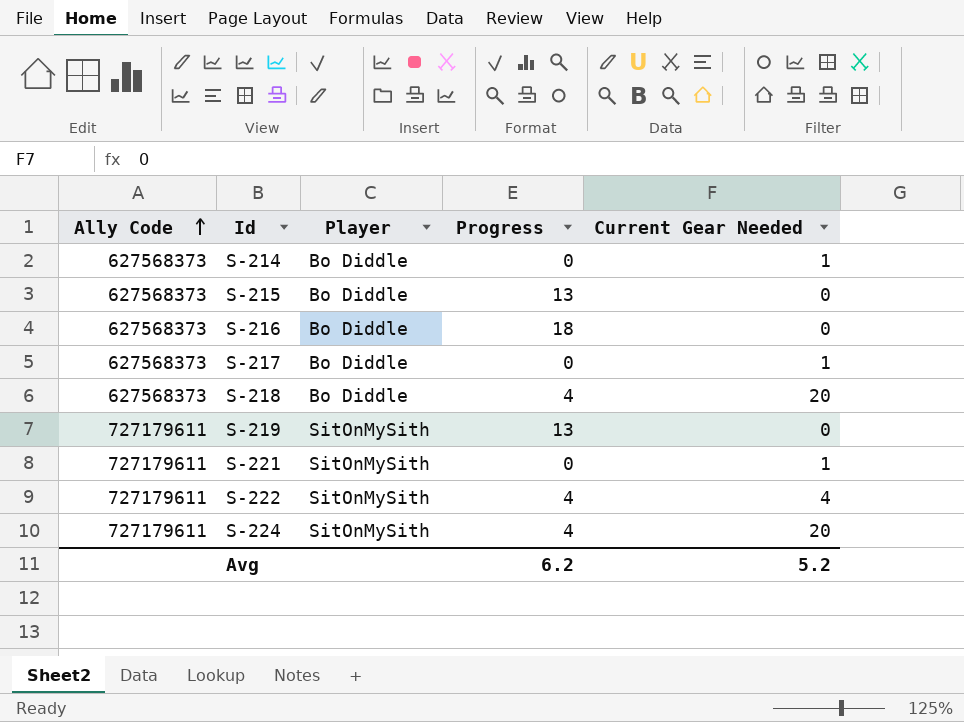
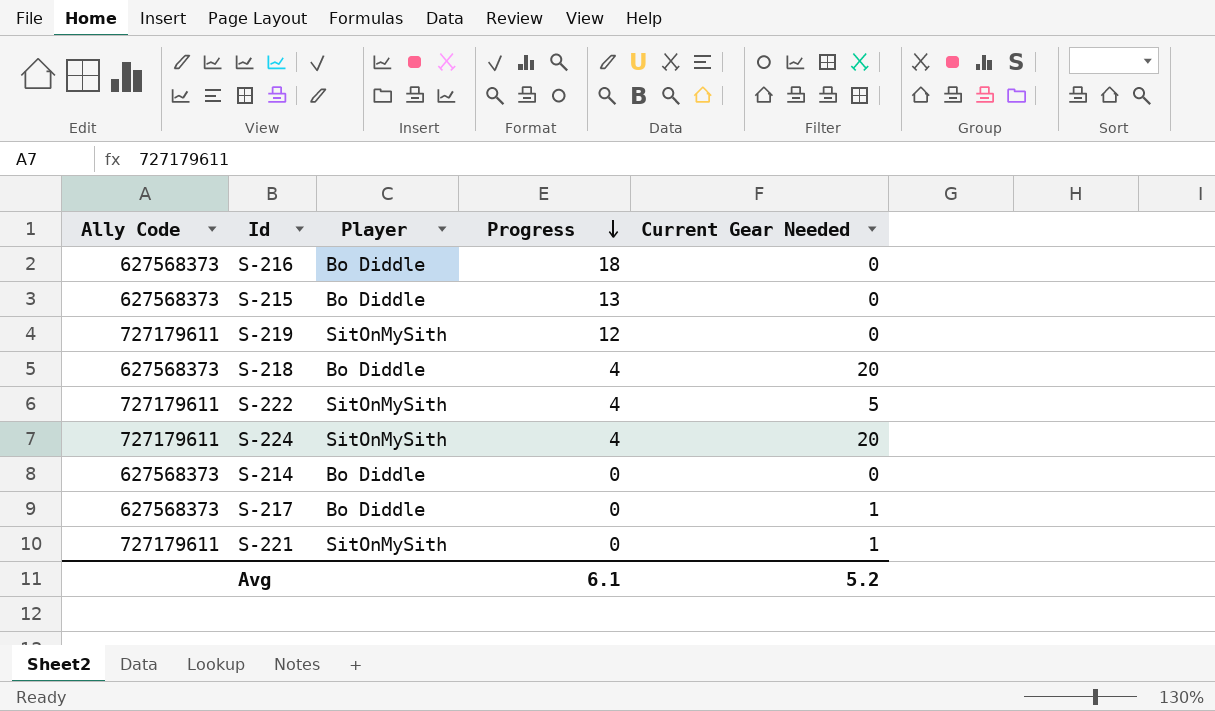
row order: Ally Code ascending -> Progress descending
S-219 | Progress: 13 -> 12
S-222 | Current Gear Needed: 4 -> 5
S-214 | Current Gear Needed: 1 -> 0
Avg | Progress: 6.2 -> 6.1

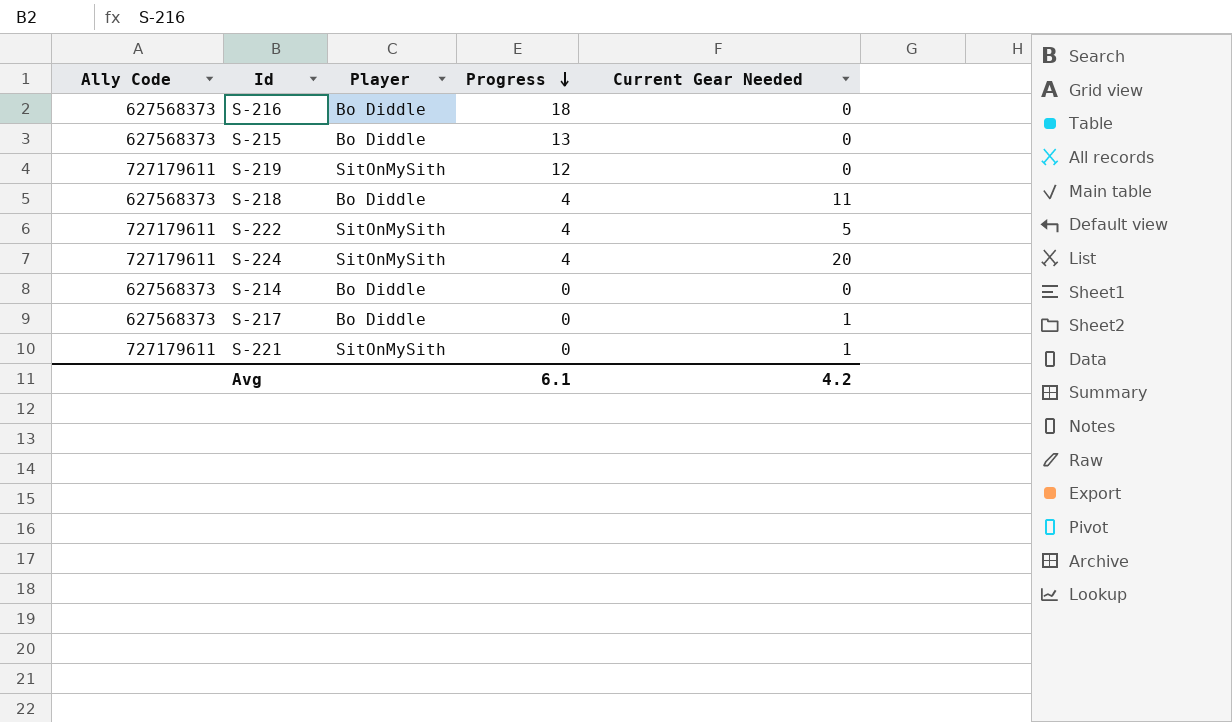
S-218 | Current Gear Needed: 20 -> 11
Avg | Current Gear Needed: 5.2 -> 4.2

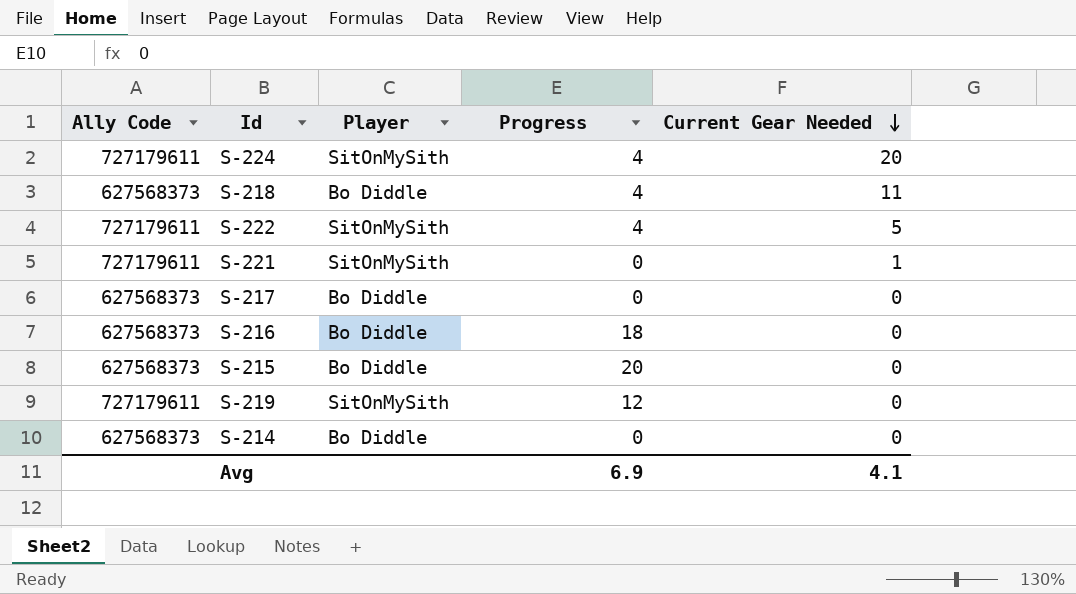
row order: Progress descending -> Current Gear Needed descending
S-217 | Current Gear Needed: 1 -> 0
S-215 | Progress: 13 -> 20
Avg | Progress: 6.1 -> 6.9
Avg | Current Gear Needed: 4.2 -> 4.1

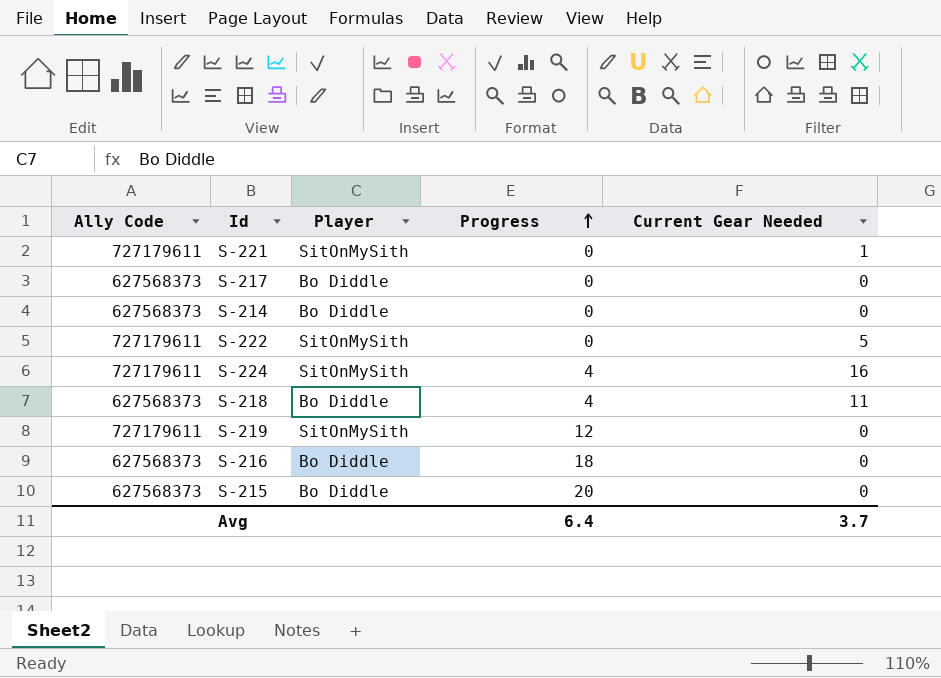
row order: Current Gear Needed descending -> Progress ascending
S-222 | Progress: 4 -> 0
S-224 | Current Gear Needed: 20 -> 16
Avg | Progress: 6.9 -> 6.4
Avg | Current Gear Needed: 4.1 -> 3.7

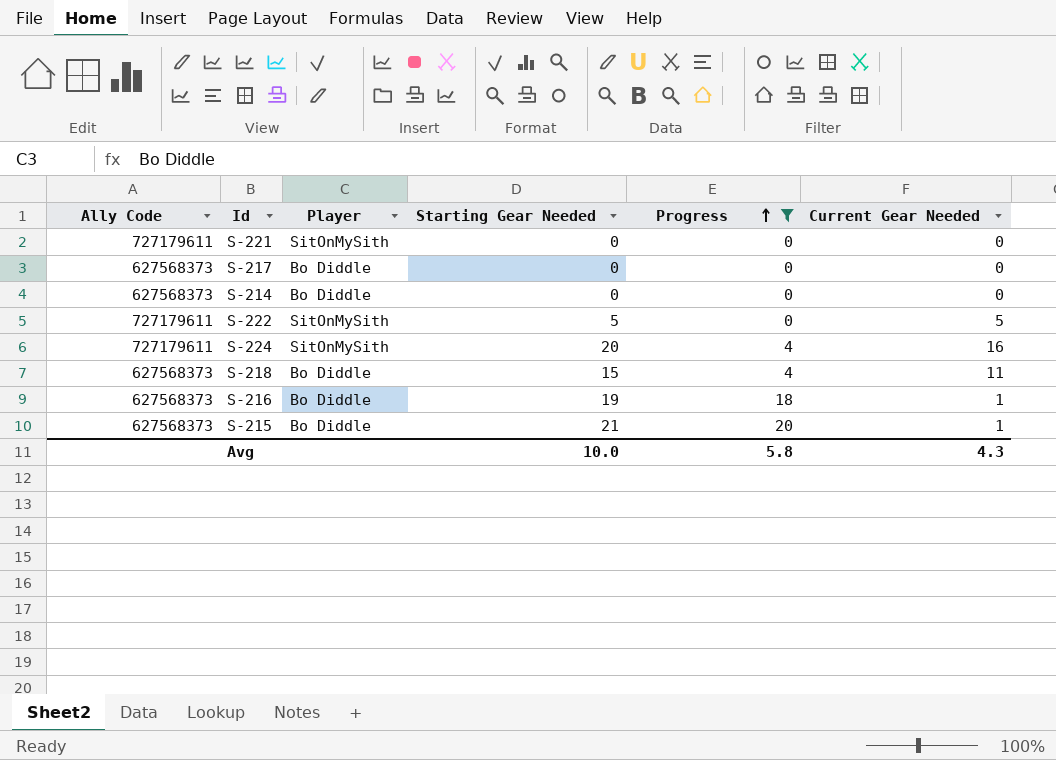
filter: none -> Progress != 12
column Starting Gear Needed | formula: none -> [Progress] + [Current Gear Needed]
S-221 | Current Gear Needed: 1 -> 0
S-216 | Current Gear Needed: 0 -> 1
S-215 | Current Gear Needed: 0 -> 1
Avg | Progress: 6.4 -> 5.8
Avg | Current Gear Needed: 3.7 -> 4.3

